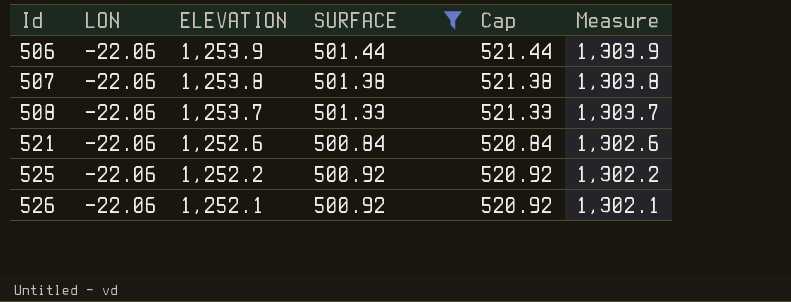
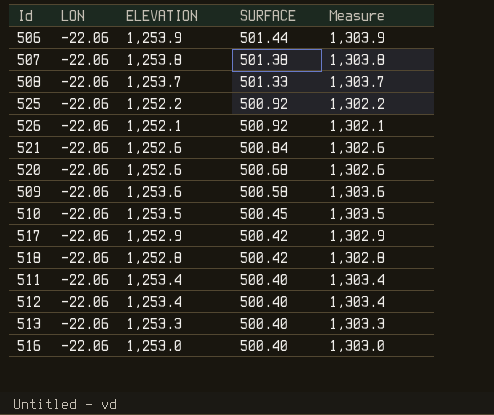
filter: SURFACE >= 500.84 -> none
row order: Id ascending -> SURFACE descending
column Cap | formula: [SURFACE] + 20 -> none

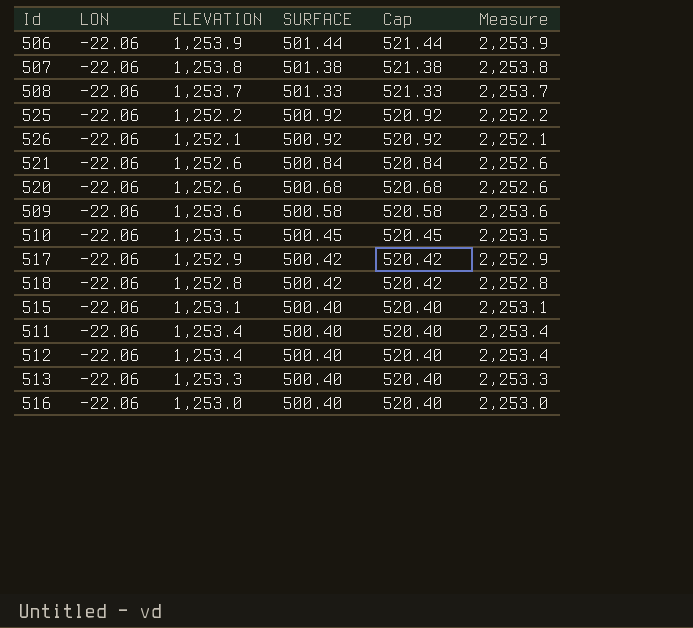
column Cap | formula: none -> [SURFACE] + 20
column Measure | formula: [ELEVATION] + 50 -> [ELEVATION] + 1000
row 515: none -> -22.06 | 1,253.1 | 500.40 | 520.40 | 2,253.1

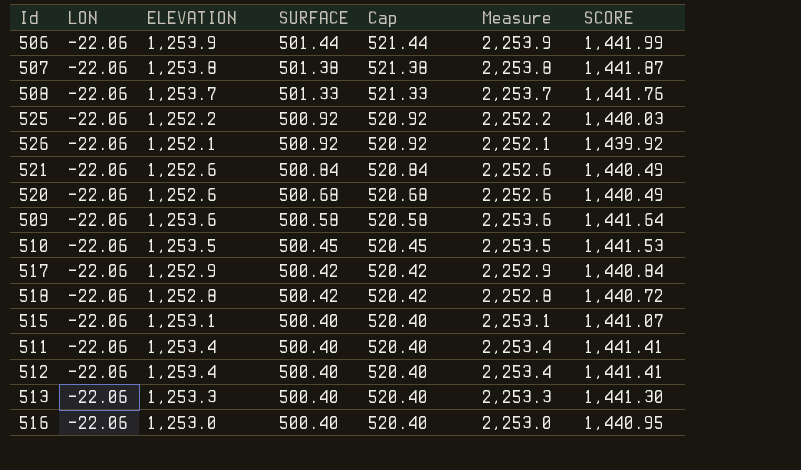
column SCORE | formula: none -> [ELEVATION] * 1.15

